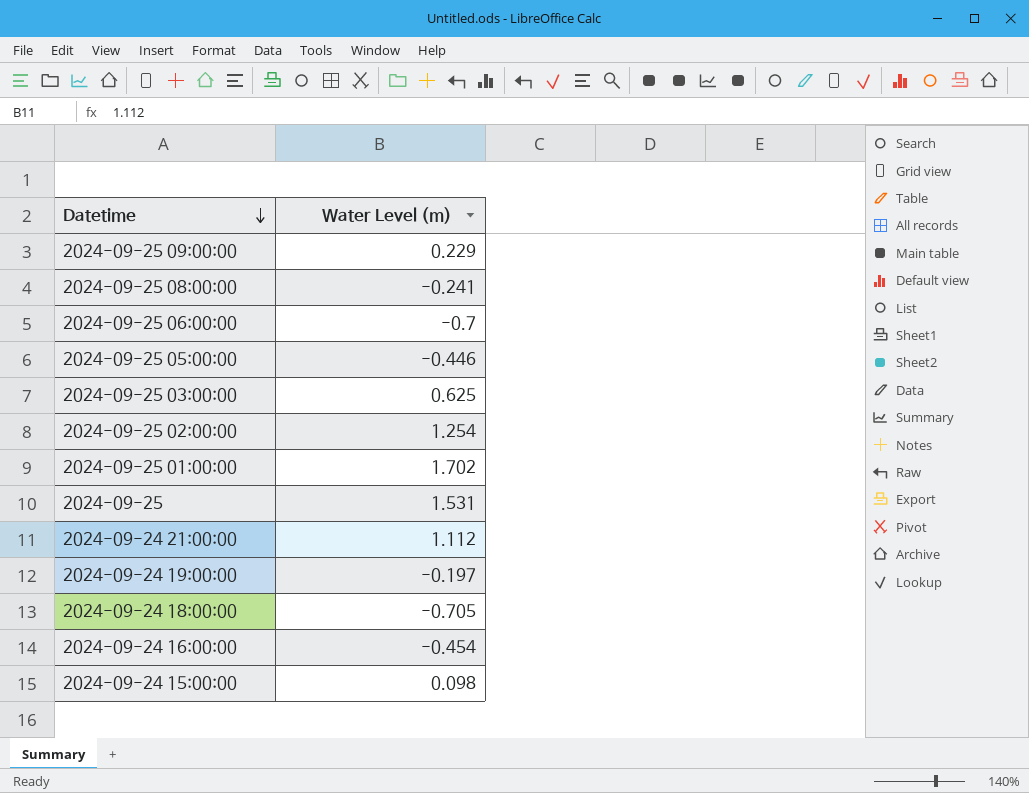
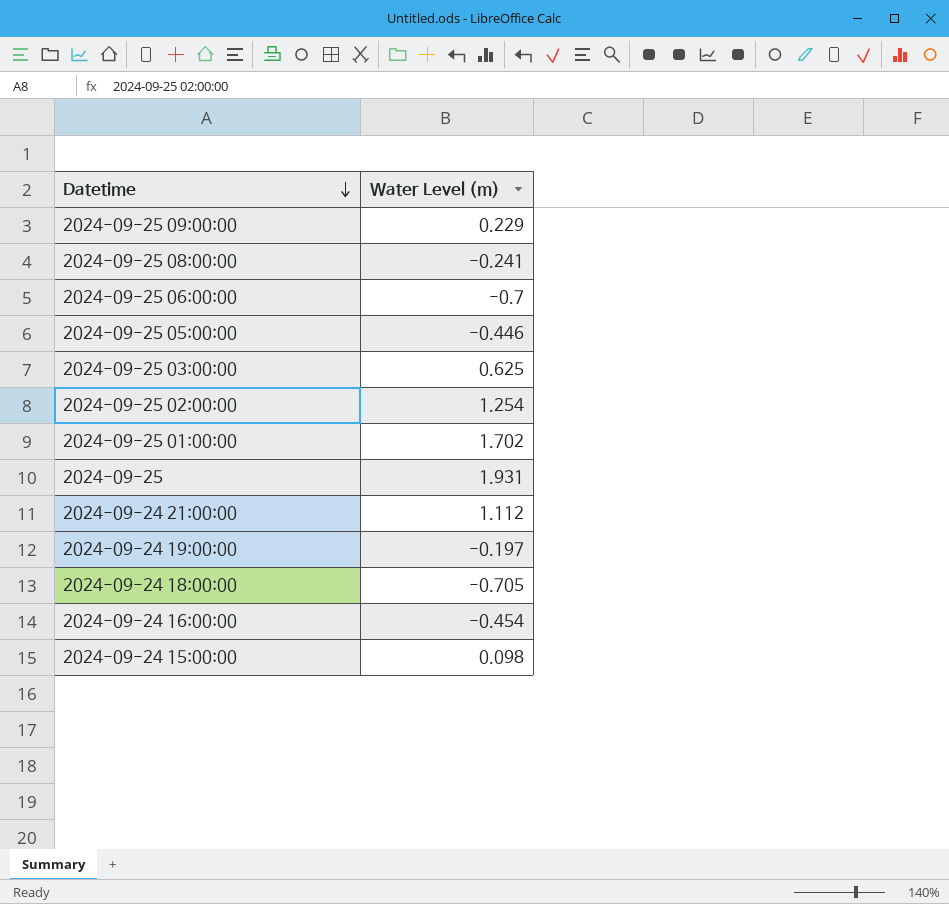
2024-09-25 | Water Level (m): 1.531 -> 1.931

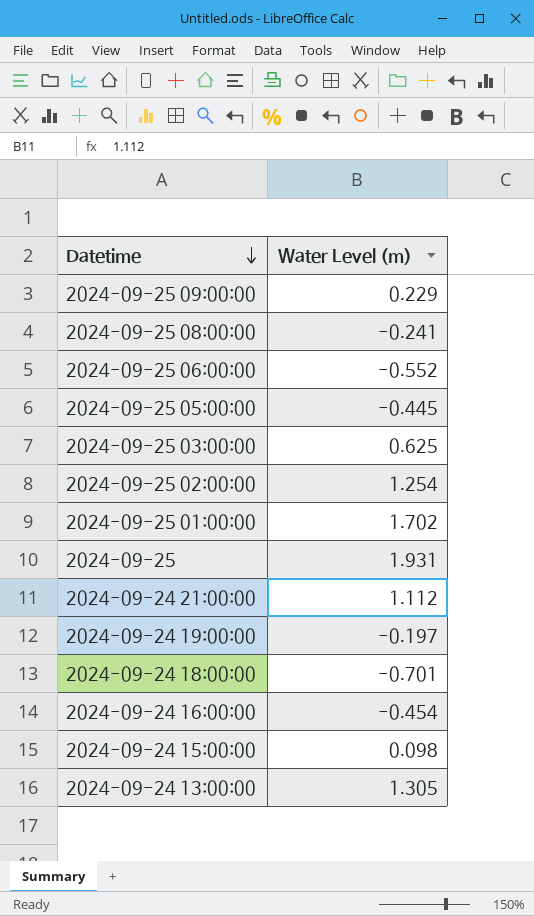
2024-09-25 06:00:00 | Water Level (m): -0.7 -> -0.552
2024-09-25 05:00:00 | Water Level (m): -0.446 -> -0.445
2024-09-24 18:00:00 | Water Level (m): -0.705 -> -0.701
row 2024-09-24 13:00:00: none -> 1.305

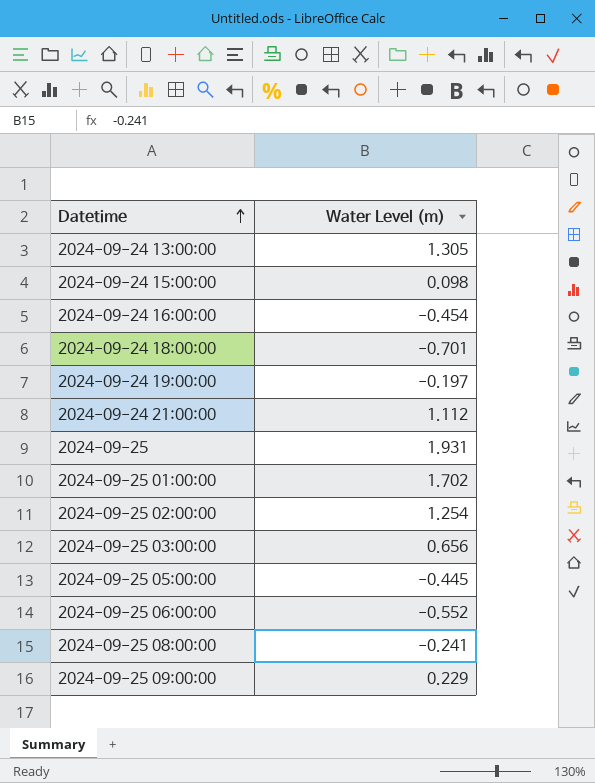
row order: Datetime descending -> Datetime ascending
2024-09-25 03:00:00 | Water Level (m): 0.625 -> 0.656

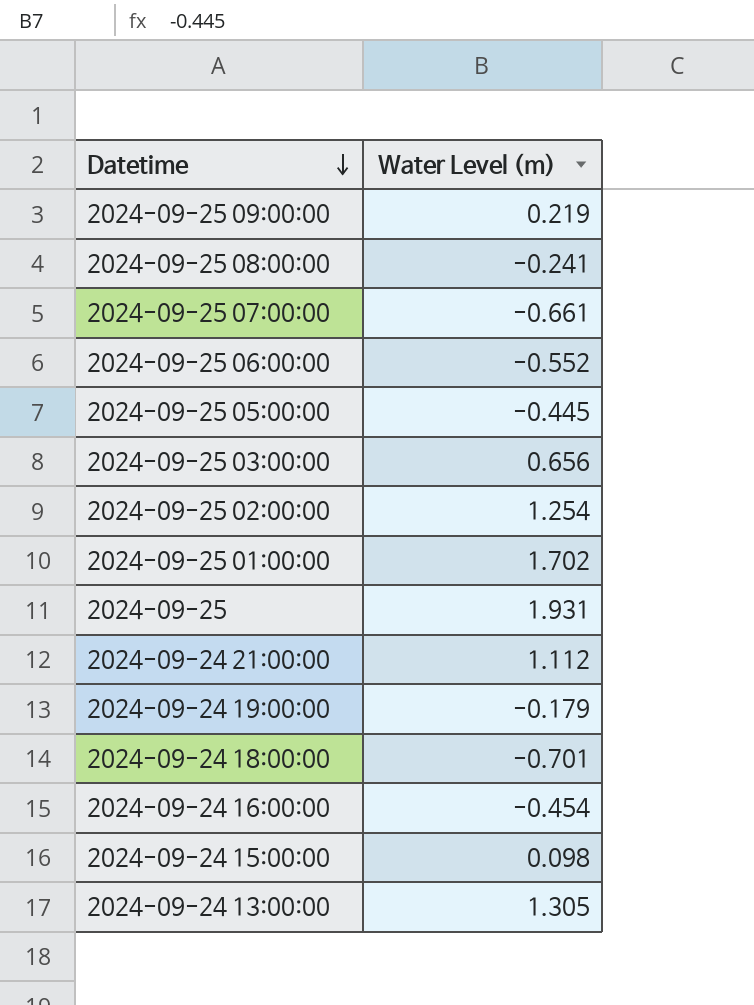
row order: Datetime ascending -> Datetime descending
2024-09-25 09:00:00 | Water Level (m): 0.229 -> 0.219
row 2024-09-25 07:00:00: none -> -0.661
2024-09-24 19:00:00 | Water Level (m): -0.197 -> -0.179

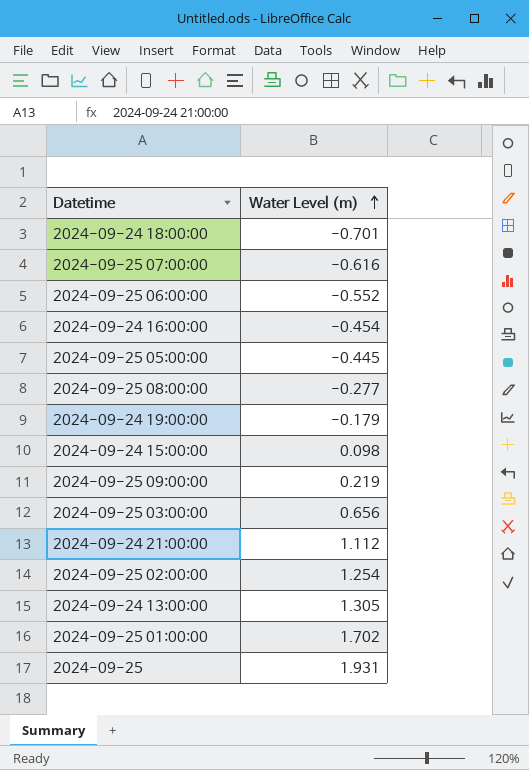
row order: Datetime descending -> Water Level (m) ascending
2024-09-25 07:00:00 | Water Level (m): -0.661 -> -0.616
2024-09-25 08:00:00 | Water Level (m): -0.241 -> -0.277

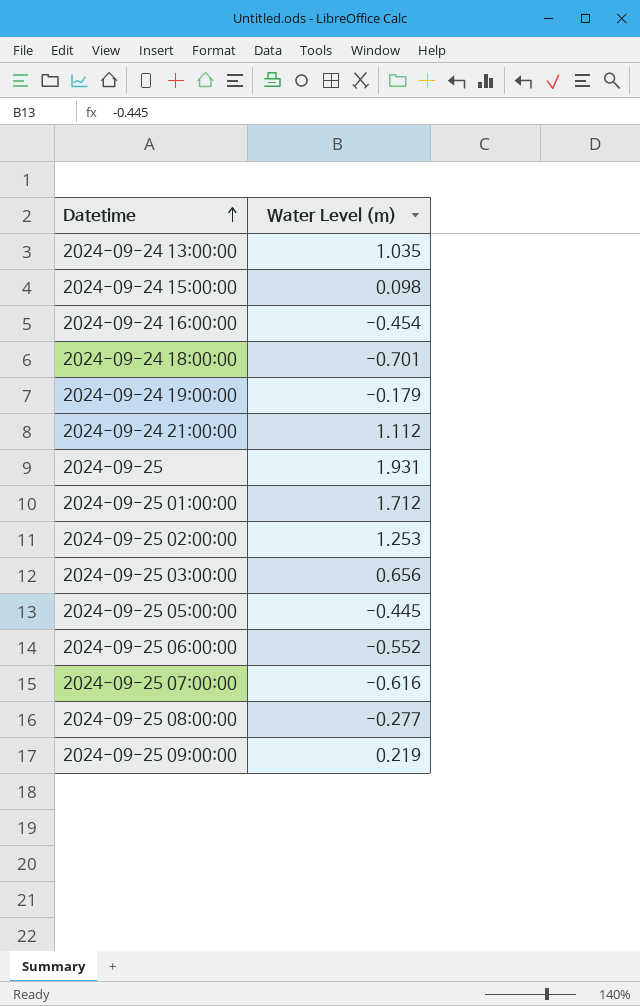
row order: Water Level (m) ascending -> Datetime ascending
2024-09-24 13:00:00 | Water Level (m): 1.305 -> 1.035
2024-09-25 01:00:00 | Water Level (m): 1.702 -> 1.712
2024-09-25 02:00:00 | Water Level (m): 1.254 -> 1.253

